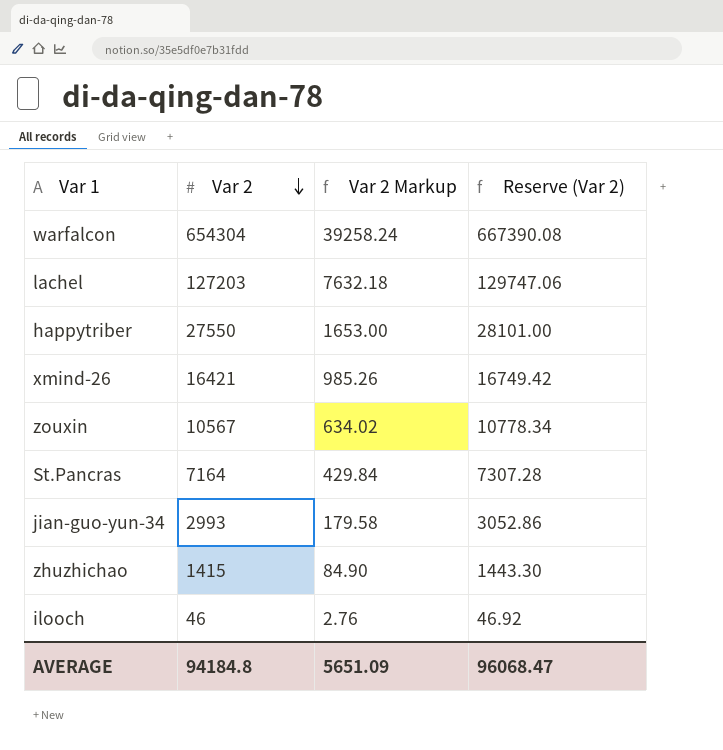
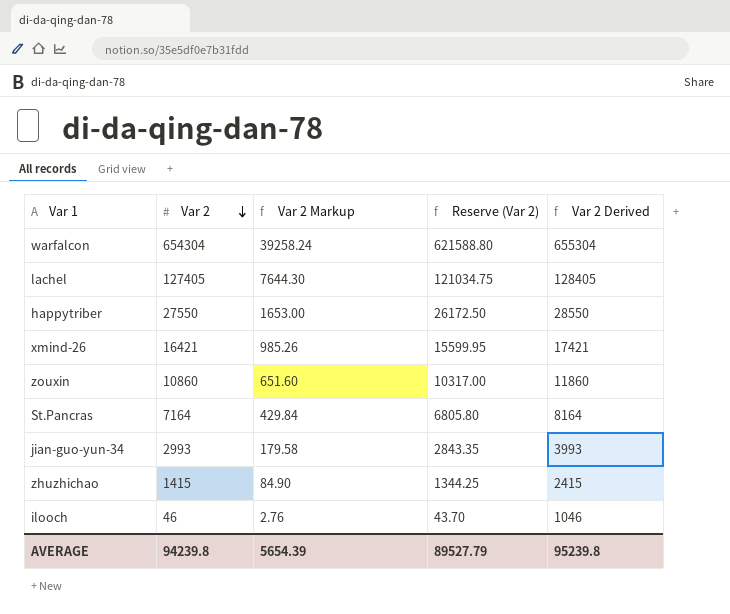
column Reserve (Var 2) | formula: [Var 2] * 1.02 -> [Var 2] * 0.95
column Var 2 Derived | formula: none -> [Var 2] + 1000
lachel | Var 2: 127203 -> 127405
lachel | Var 2 Markup: 7632.18 -> 7644.30
zouxin | Var 2: 10567 -> 10860
zouxin | Var 2 Markup: 634.02 -> 651.60
AVERAGE | Var 2: 94184.8 -> 94239.8
AVERAGE | Var 2 Markup: 5651.09 -> 5654.39
AVERAGE | Reserve (Var 2): 96068.47 -> 89527.79

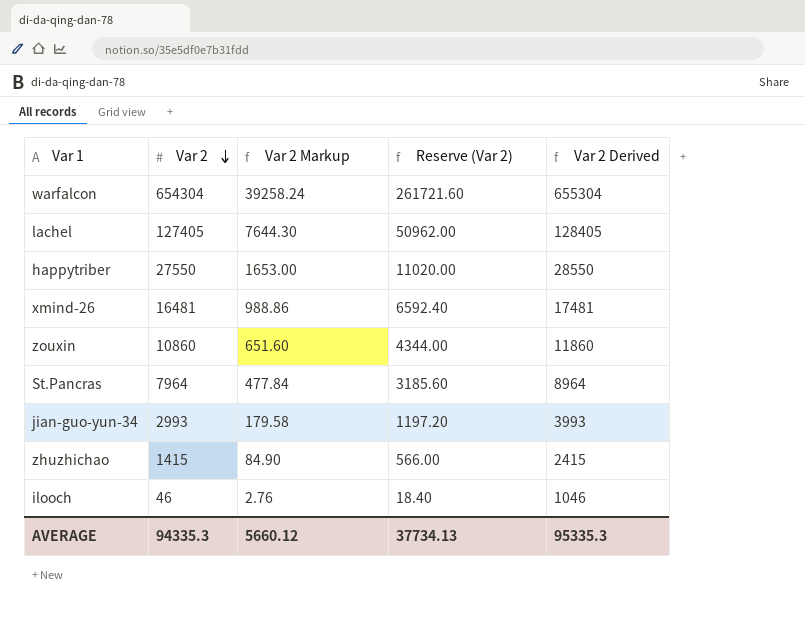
column Reserve (Var 2) | formula: [Var 2] * 0.95 -> [Var 2] * 0.4
xmind-26 | Var 2: 16421 -> 16481
xmind-26 | Var 2 Markup: 985.26 -> 988.86
xmind-26 | Var 2 Derived: 17421 -> 17481
St.Pancras | Var 2: 7164 -> 7964
St.Pancras | Var 2 Markup: 429.84 -> 477.84
St.Pancras | Var 2 Derived: 8164 -> 8964
AVERAGE | Var 2: 94239.8 -> 94335.3
AVERAGE | Var 2 Markup: 5654.39 -> 5660.12
AVERAGE | Reserve (Var 2): 89527.79 -> 37734.13
AVERAGE | Var 2 Derived: 95239.8 -> 95335.3

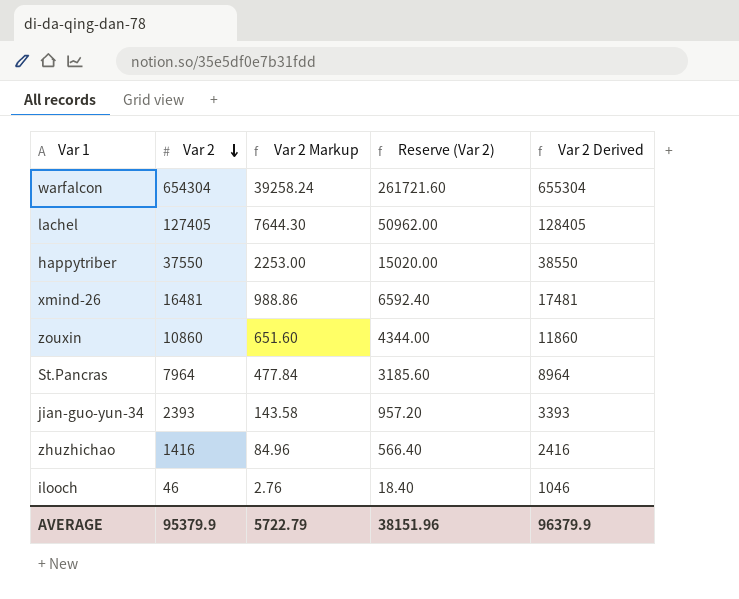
happytriber | Var 2: 27550 -> 37550
happytriber | Var 2 Markup: 1653.00 -> 2253.00
happytriber | Reserve (Var 2): 11020.00 -> 15020.00
happytriber | Var 2 Derived: 28550 -> 38550
jian-guo-yun-34 | Var 2: 2993 -> 2393
jian-guo-yun-34 | Var 2 Markup: 179.58 -> 143.58
jian-guo-yun-34 | Reserve (Var 2): 1197.20 -> 957.20
jian-guo-yun-34 | Var 2 Derived: 3993 -> 3393
zhuzhichao | Var 2: 1415 -> 1416
zhuzhichao | Var 2 Markup: 84.90 -> 84.96
zhuzhichao | Reserve (Var 2): 566.00 -> 566.40
zhuzhichao | Var 2 Derived: 2415 -> 2416
AVERAGE | Var 2: 94335.3 -> 95379.9
AVERAGE | Var 2 Markup: 5660.12 -> 5722.79
AVERAGE | Reserve (Var 2): 37734.13 -> 38151.96
AVERAGE | Var 2 Derived: 95335.3 -> 96379.9

